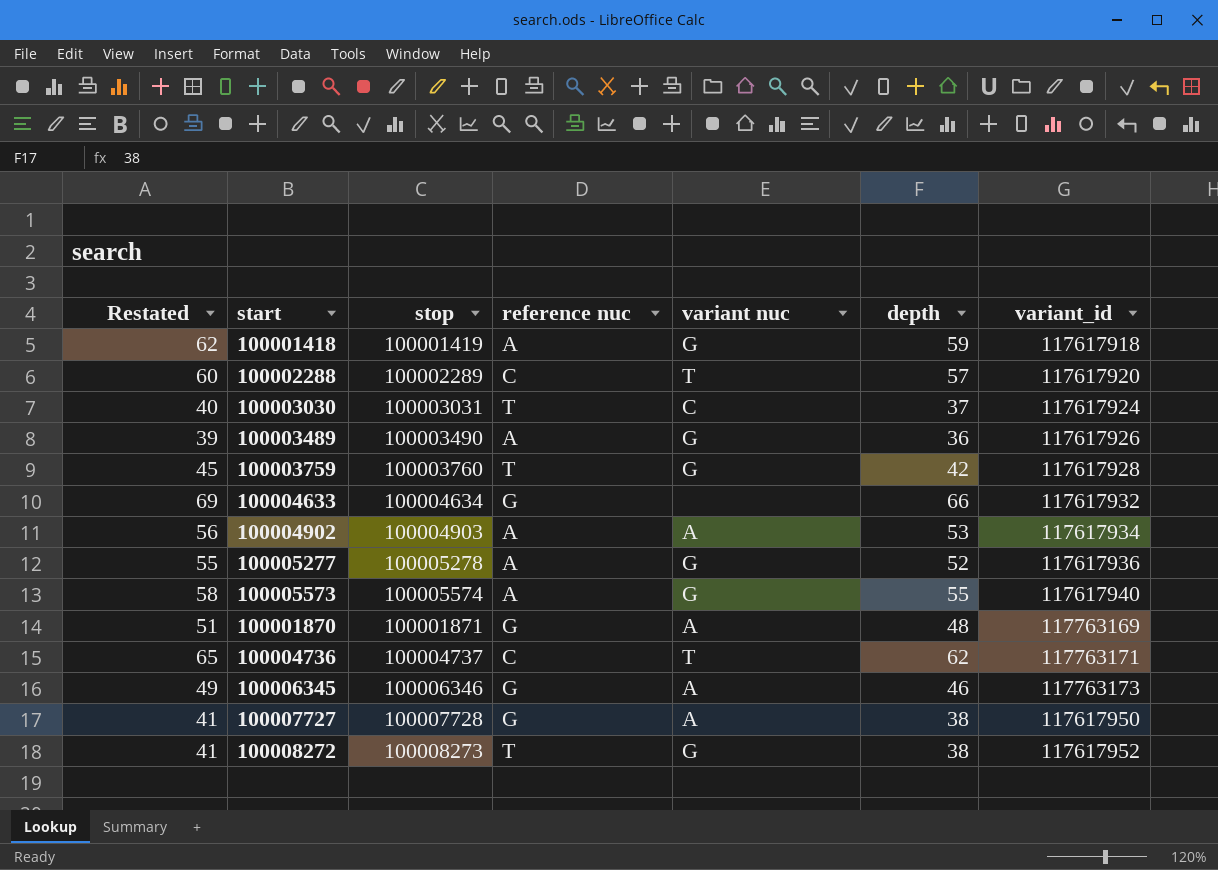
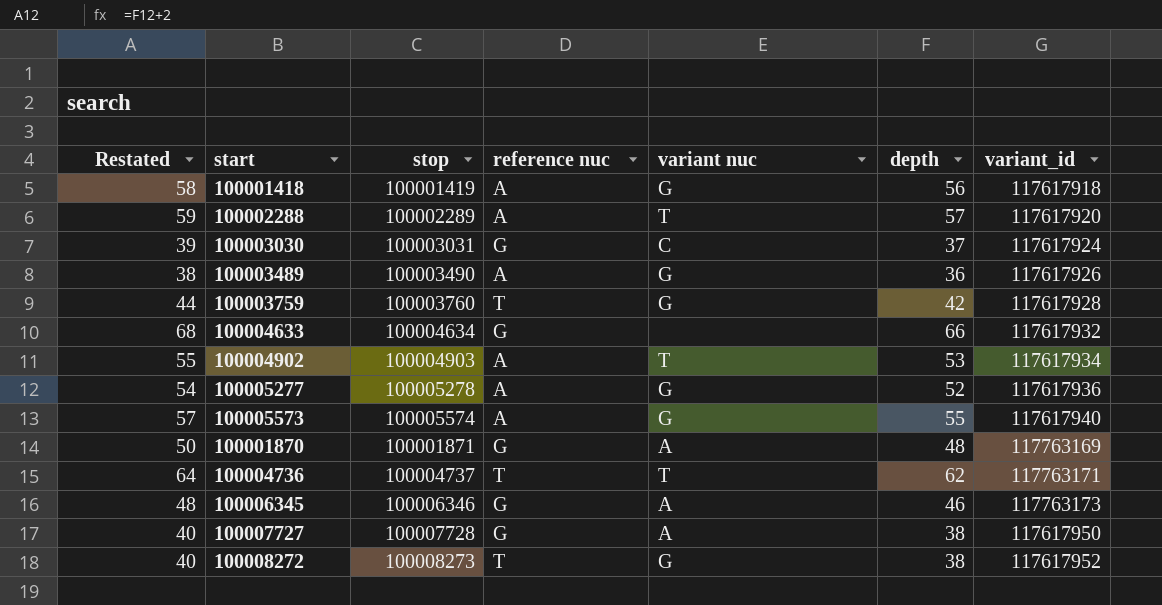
column Restated | formula: [depth] + 3 -> [depth] + 2
100001418 | depth: 59 -> 56
100002288 | reference nuc: C -> A
100003030 | reference nuc: T -> G
100004902 | variant nuc: A -> T
100004736 | reference nuc: C -> T

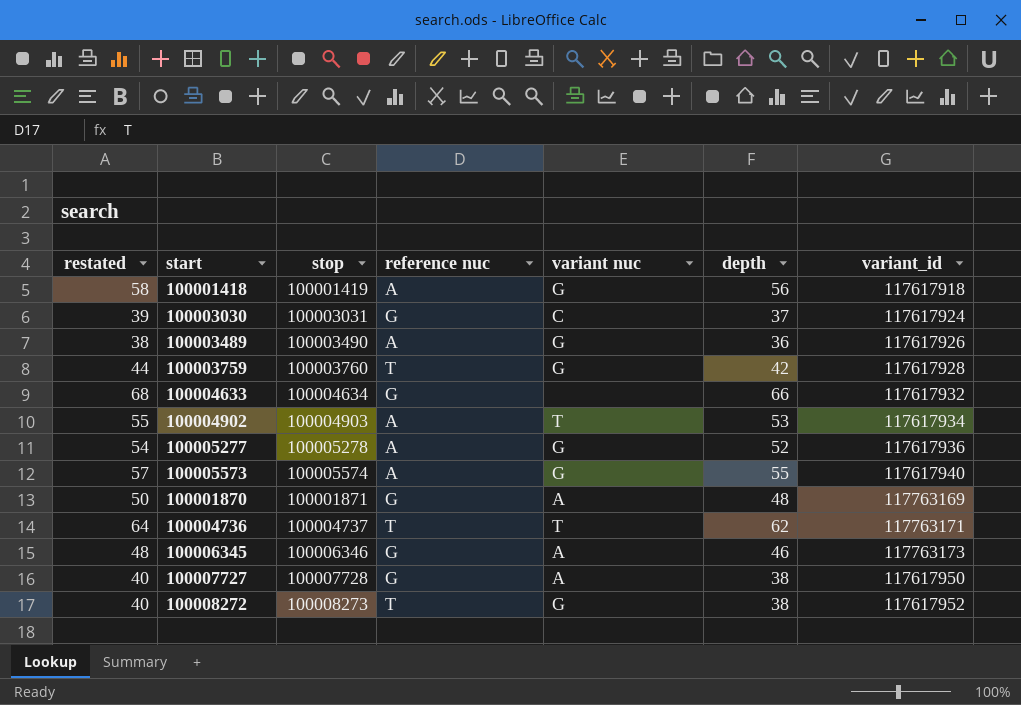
column name: Restated -> restated
row 100002288: 59 | 100002289 | A | T | 57 | 117617920 -> none

